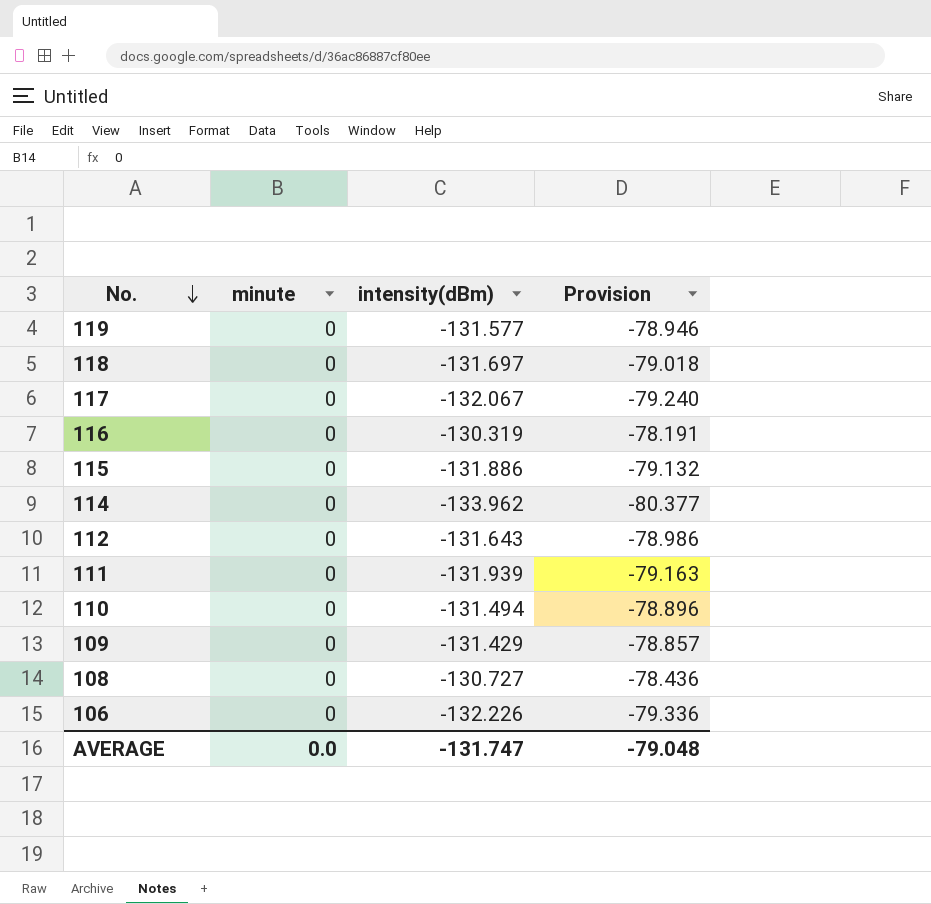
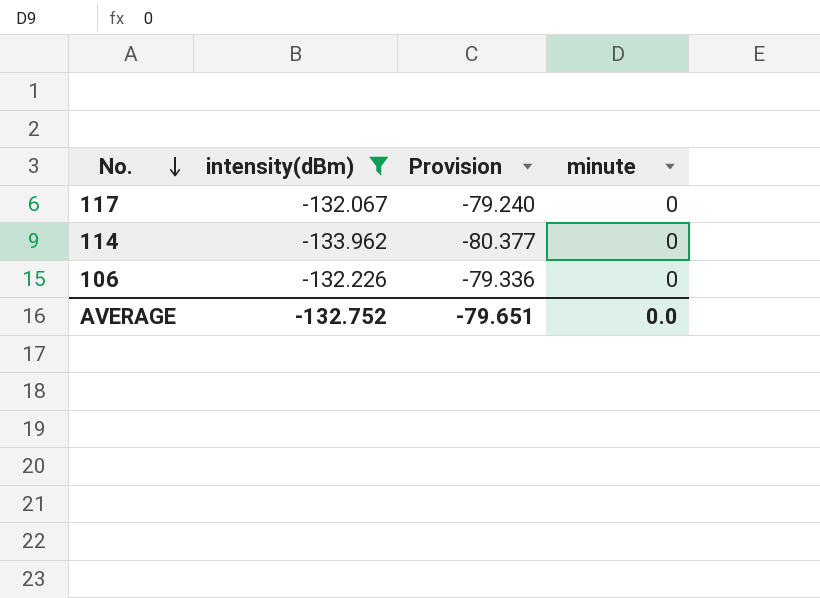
filter: none -> intensity(dBm) <= -132.067
column minute | position: 2 -> 4
AVERAGE | intensity(dBm): -131.747 -> -132.752
AVERAGE | Provision: -79.048 -> -79.651

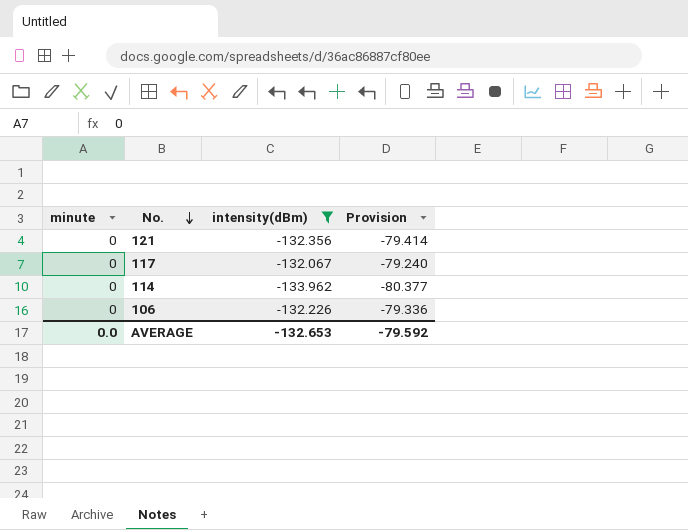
column minute | position: 4 -> 1
row 121: none -> 0 | -132.356 | -79.414
AVERAGE | intensity(dBm): -132.752 -> -132.653
AVERAGE | Provision: -79.651 -> -79.592

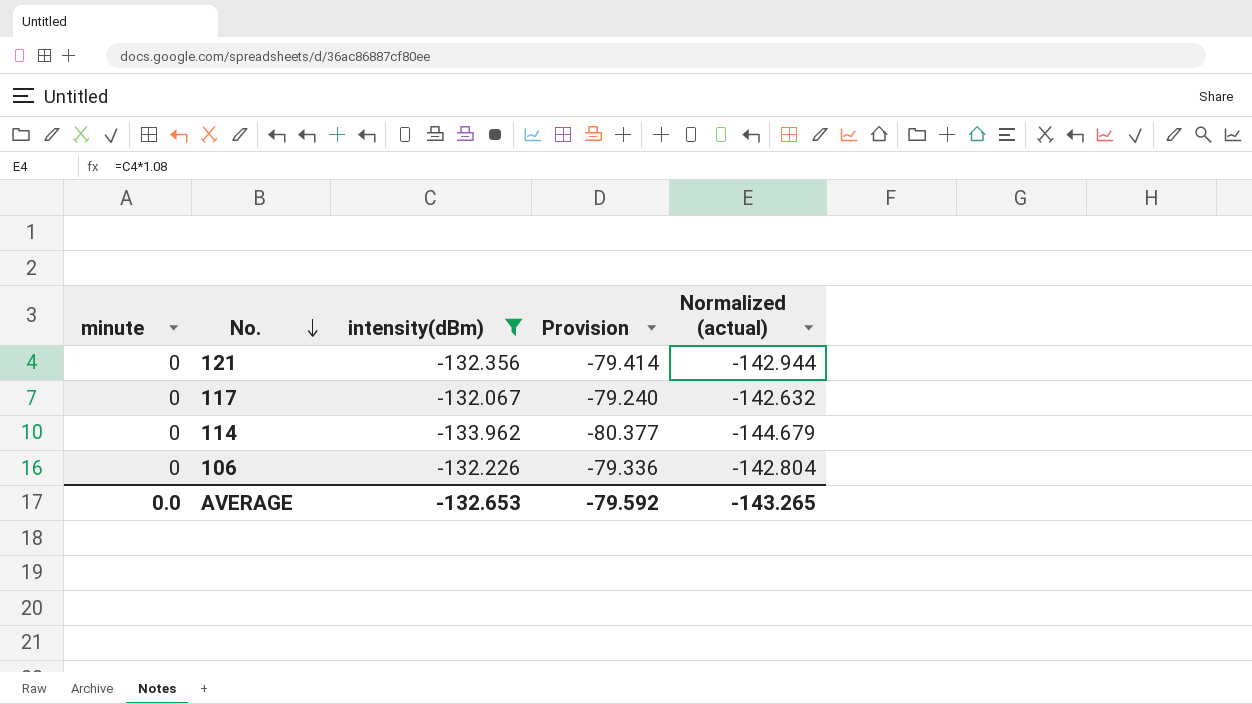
column Normalized (actual) | formula: none -> [intensity(dBm)] * 1.08

